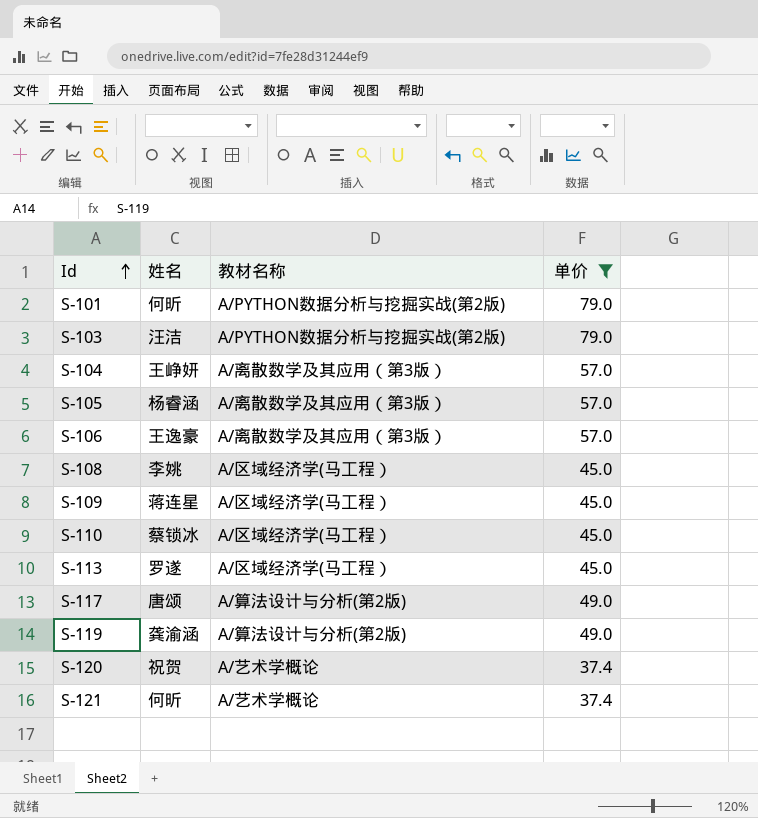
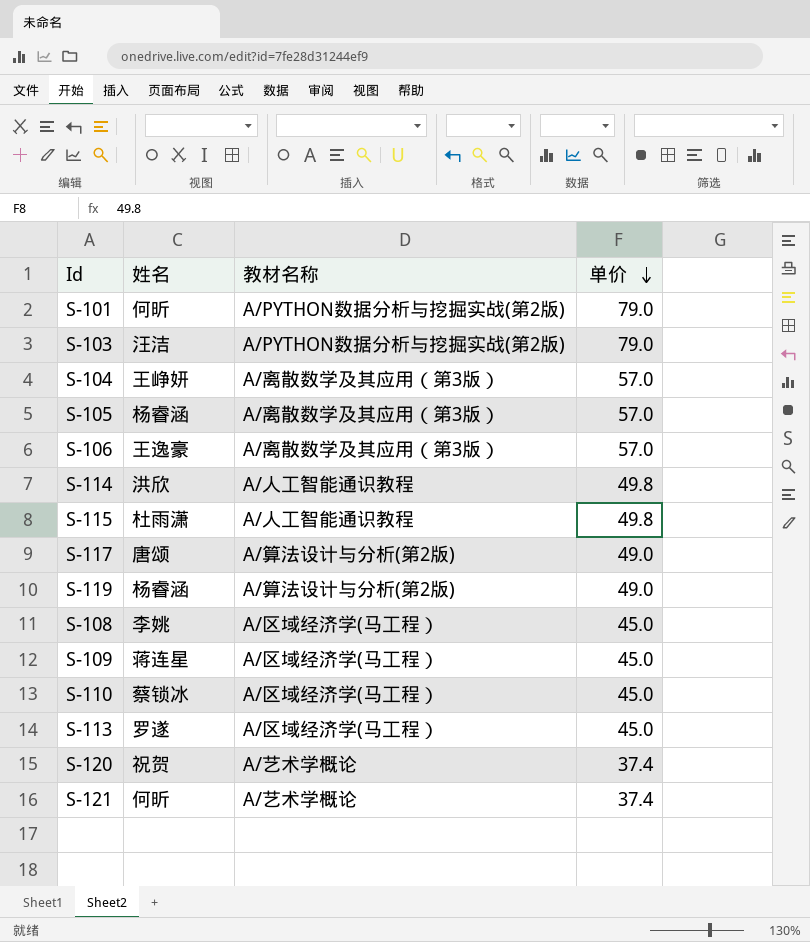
filter: 单价 != 49.8 -> none
row order: Id ascending -> 单价 descending
S-119 | 姓名: 龚渝涵 -> 杨睿涵

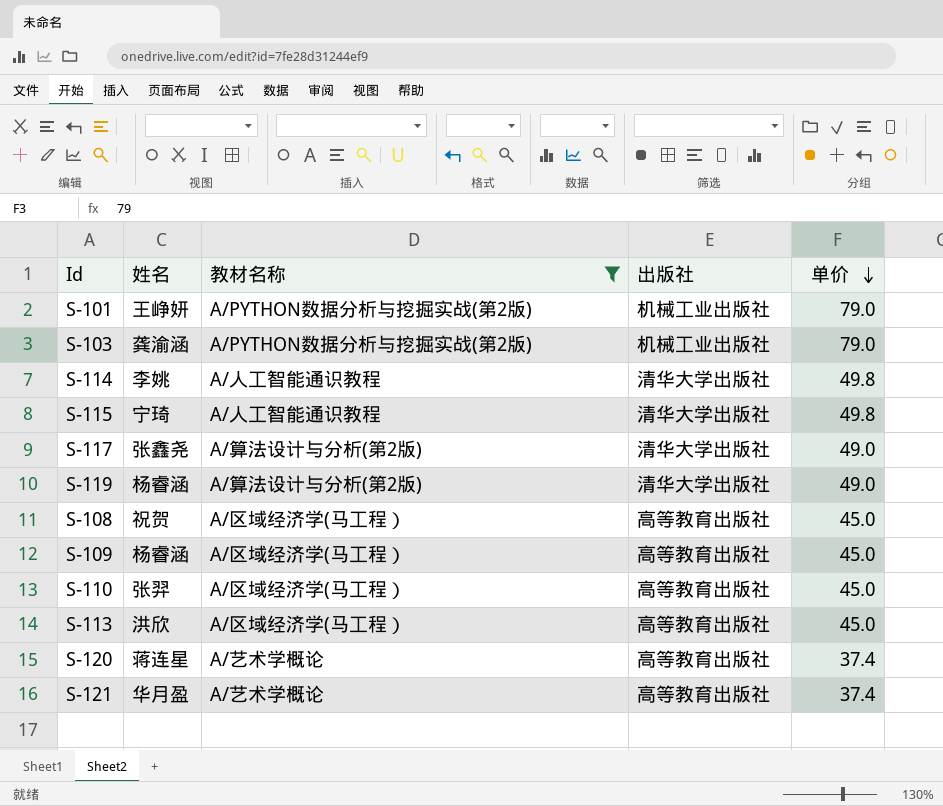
filter: none -> 教材名称 != A/离散数学及其应用（第3版）
column 出版社 | position: none -> 4
S-101 | 姓名: 何昕 -> 王峥妍
S-103 | 姓名: 汪洁 -> 龚渝涵
S-114 | 姓名: 洪欣 -> 李姚
S-115 | 姓名: 杜雨潇 -> 宁琦
S-117 | 姓名: 唐颂 -> 张鑫尧
S-108 | 姓名: 李姚 -> 祝贺
S-109 | 姓名: 蒋连星 -> 杨睿涵
S-110 | 姓名: 蔡锁冰 -> 张羿
S-113 | 姓名: 罗遂 -> 洪欣
S-120 | 姓名: 祝贺 -> 蒋连星
S-121 | 姓名: 何昕 -> 华月盈

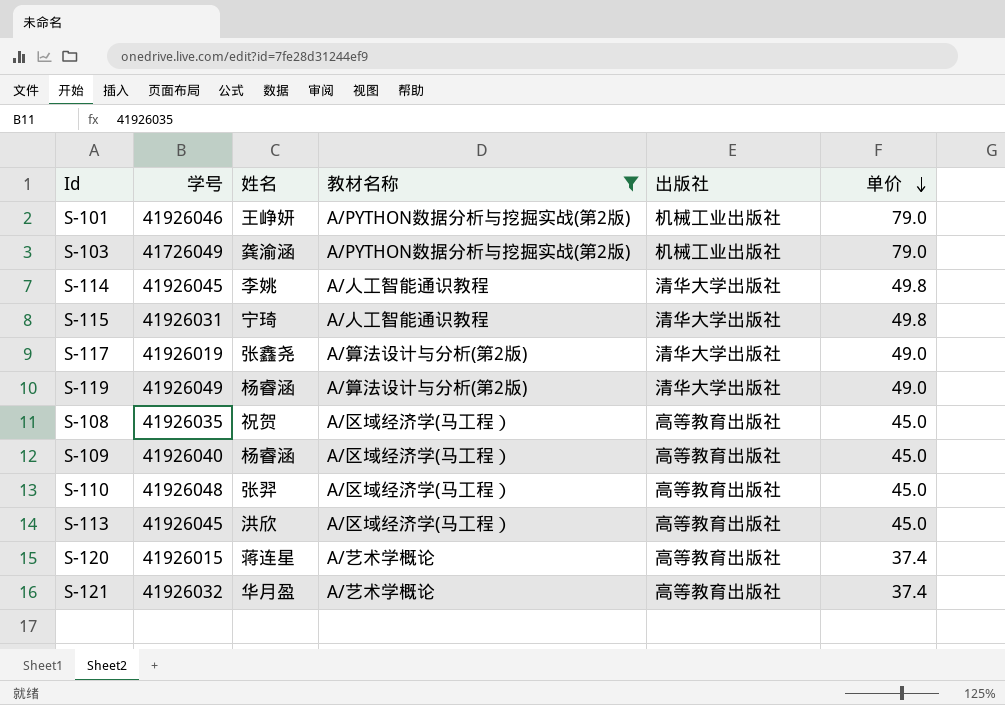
column 学号 | position: none -> 2

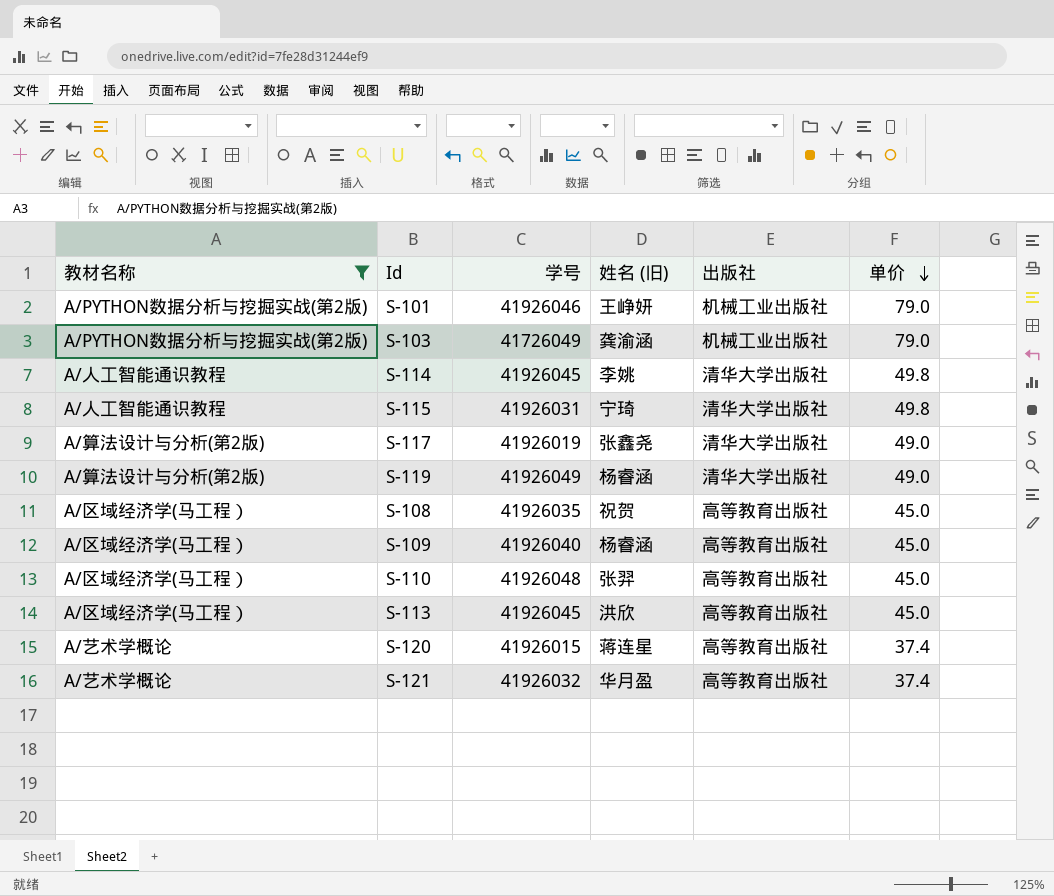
column 教材名称 | position: 4 -> 1
column name: 姓名 -> 姓名 (旧)

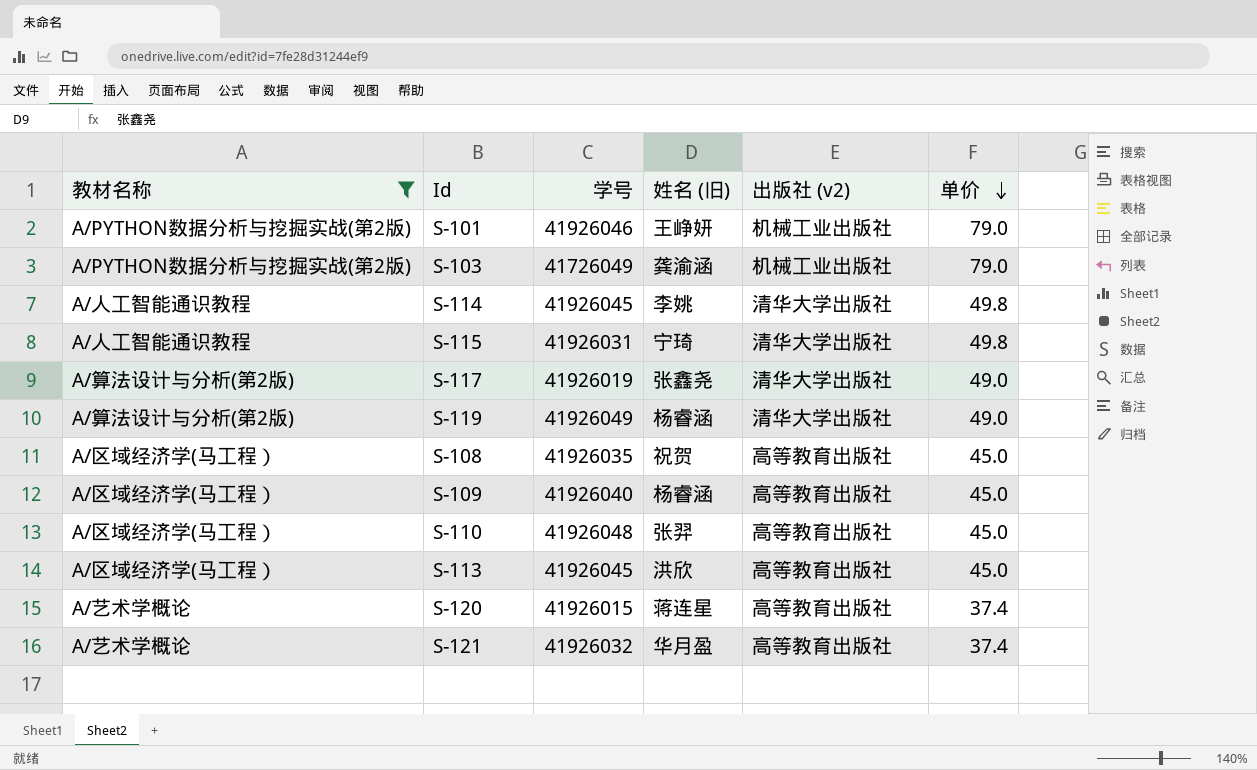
column name: 出版社 -> 出版社 (v2)

